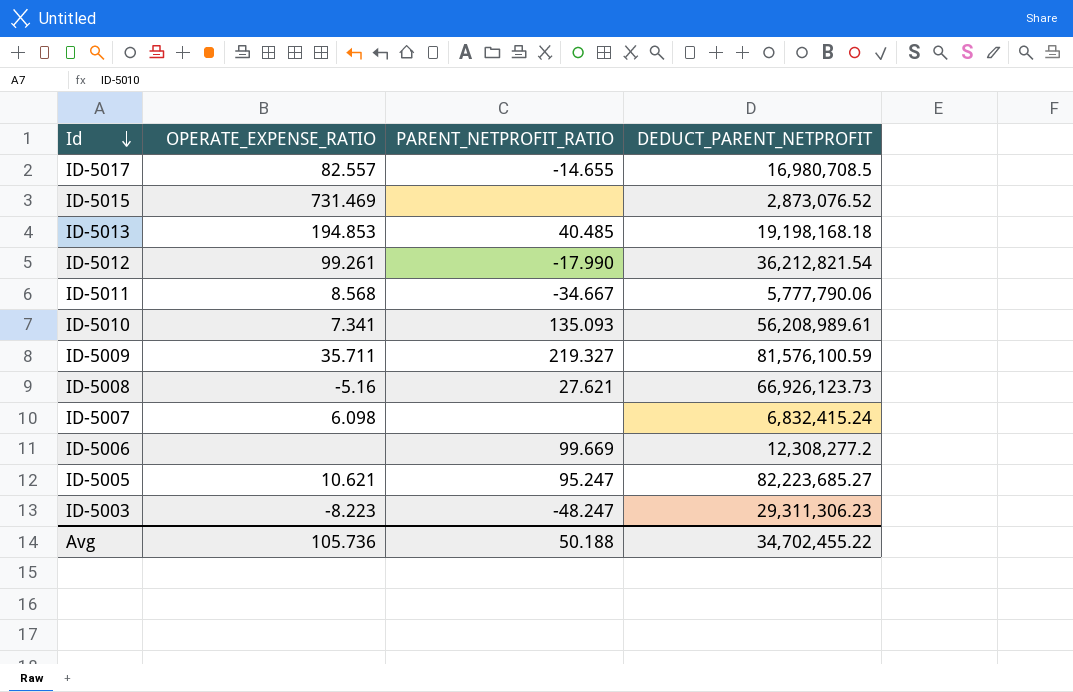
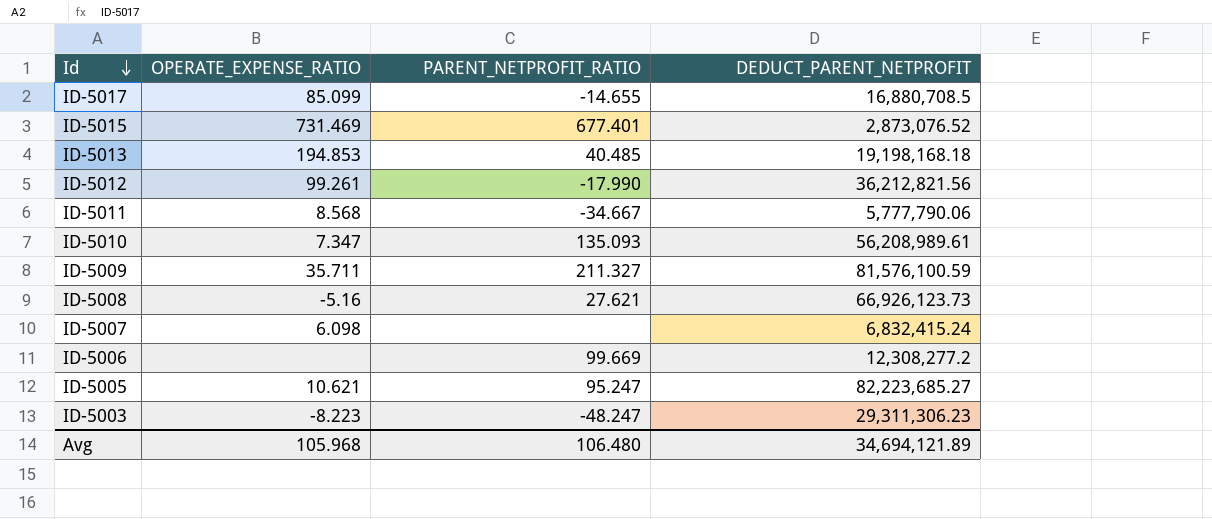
ID-5017 | OPERATE_EXPENSE_RATIO: 82.557 -> 85.099
ID-5017 | DEDUCT_PARENT_NETPROFIT: 16,980,708.5 -> 16,880,708.5
ID-5015 | PARENT_NETPROFIT_RATIO: none -> 677.401
ID-5012 | DEDUCT_PARENT_NETPROFIT: 36,212,821.54 -> 36,212,821.56
ID-5010 | OPERATE_EXPENSE_RATIO: 7.341 -> 7.347
ID-5009 | PARENT_NETPROFIT_RATIO: 219.327 -> 211.327
Avg | OPERATE_EXPENSE_RATIO: 105.736 -> 105.968
Avg | PARENT_NETPROFIT_RATIO: 50.188 -> 106.480
Avg | DEDUCT_PARENT_NETPROFIT: 34,702,455.22 -> 34,694,121.89

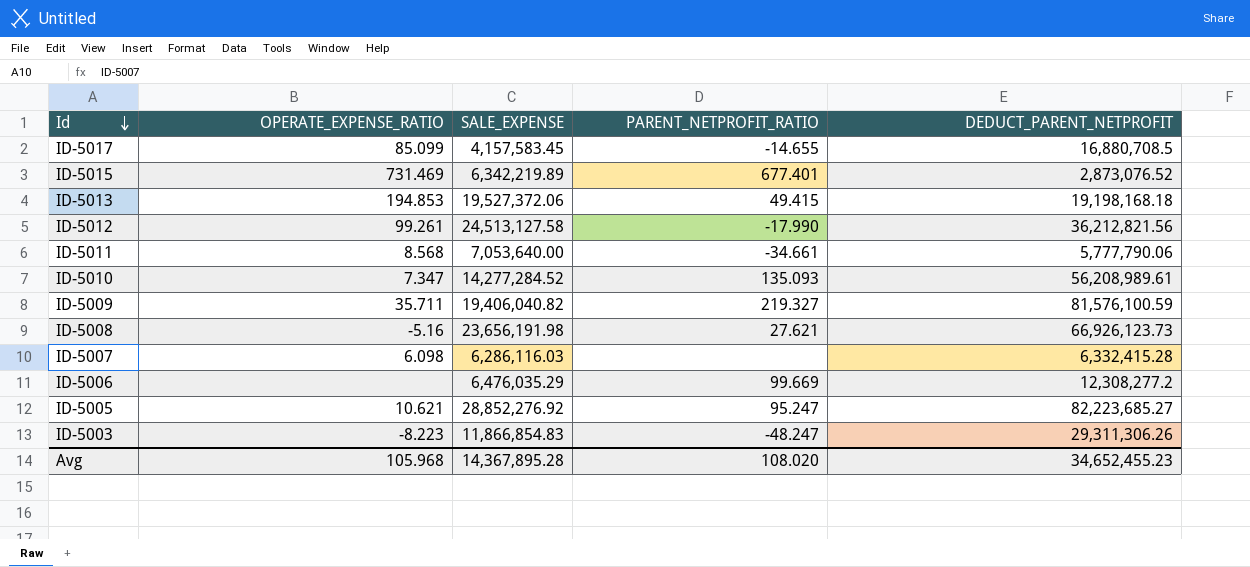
column SALE_EXPENSE | position: none -> 3
ID-5013 | PARENT_NETPROFIT_RATIO: 40.485 -> 49.415
ID-5011 | PARENT_NETPROFIT_RATIO: -34.667 -> -34.661
ID-5009 | PARENT_NETPROFIT_RATIO: 211.327 -> 219.327
ID-5007 | DEDUCT_PARENT_NETPROFIT: 6,832,415.24 -> 6,332,415.28
ID-5003 | DEDUCT_PARENT_NETPROFIT: 29,311,306.23 -> 29,311,306.26
Avg | PARENT_NETPROFIT_RATIO: 106.480 -> 108.020
Avg | DEDUCT_PARENT_NETPROFIT: 34,694,121.89 -> 34,652,455.23

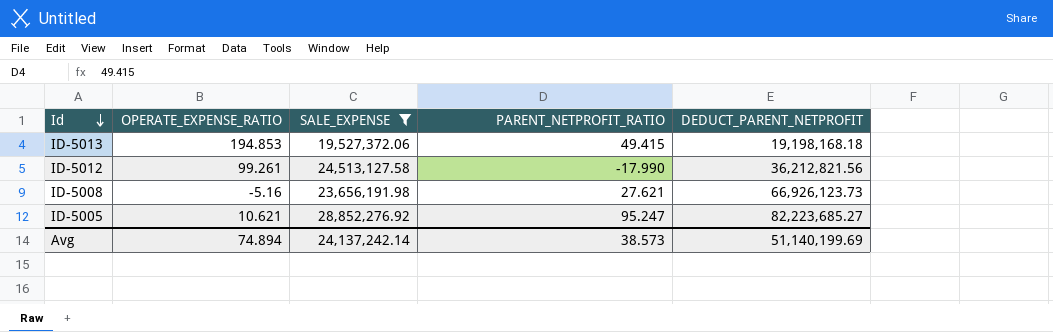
filter: none -> SALE_EXPENSE >= 19,527,372.06
Avg | OPERATE_EXPENSE_RATIO: 105.968 -> 74.894
Avg | SALE_EXPENSE: 14,367,895.28 -> 24,137,242.14
Avg | PARENT_NETPROFIT_RATIO: 108.020 -> 38.573
Avg | DEDUCT_PARENT_NETPROFIT: 34,652,455.23 -> 51,140,199.69

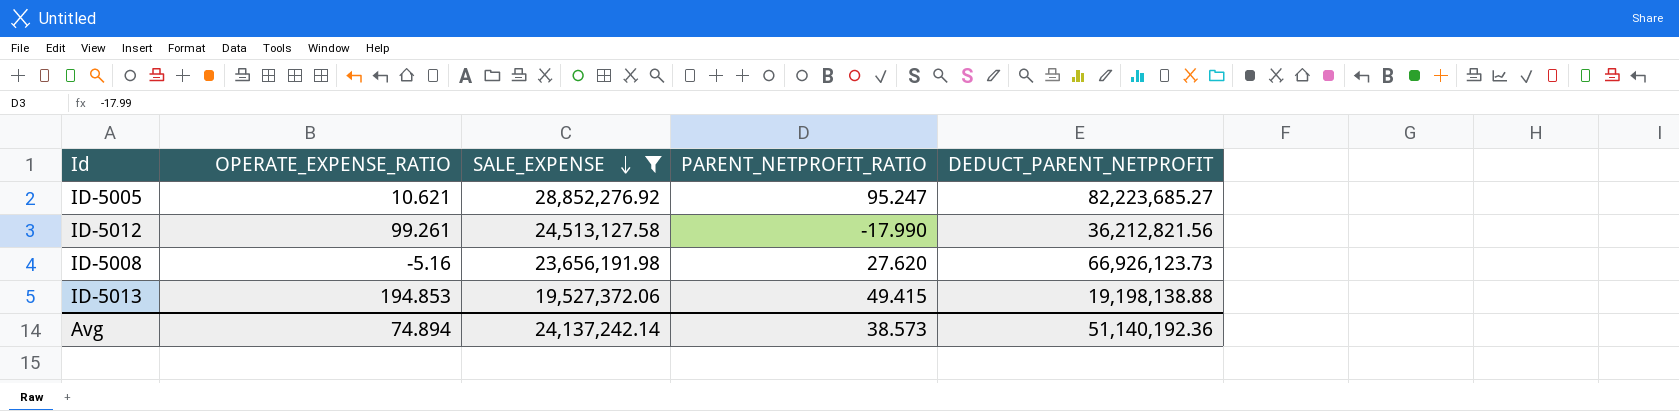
row order: Id descending -> SALE_EXPENSE descending
ID-5008 | PARENT_NETPROFIT_RATIO: 27.621 -> 27.620
ID-5013 | DEDUCT_PARENT_NETPROFIT: 19,198,168.18 -> 19,198,138.88
Avg | DEDUCT_PARENT_NETPROFIT: 51,140,199.69 -> 51,140,192.36

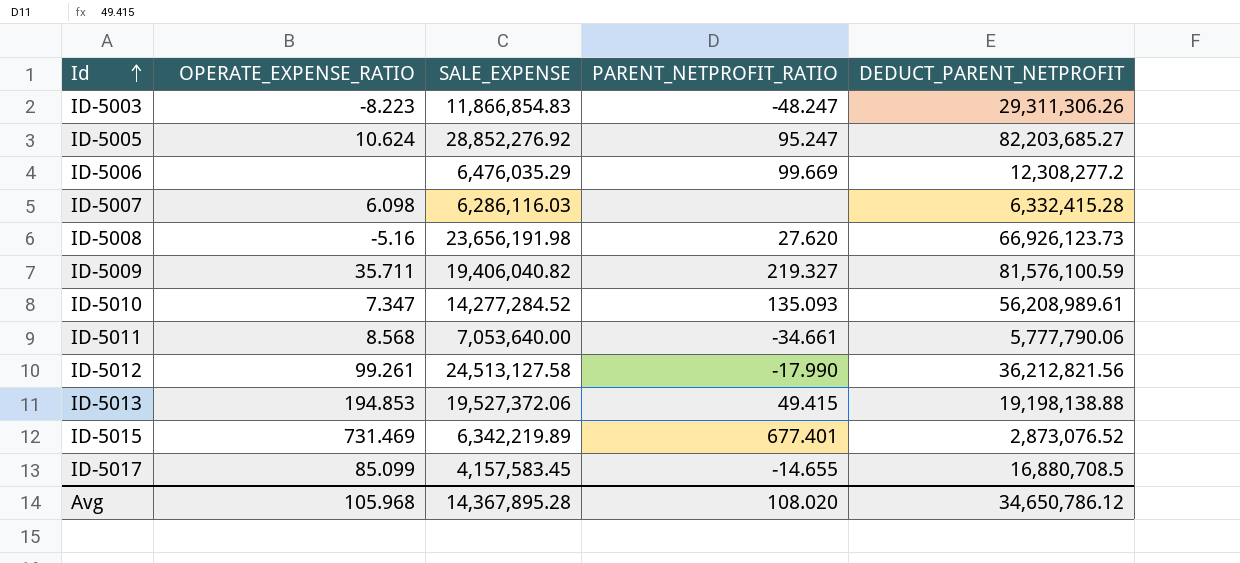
filter: SALE_EXPENSE >= 19,527,372.06 -> none
row order: SALE_EXPENSE descending -> Id ascending
ID-5005 | OPERATE_EXPENSE_RATIO: 10.621 -> 10.624
ID-5005 | DEDUCT_PARENT_NETPROFIT: 82,223,685.27 -> 82,203,685.27
Avg | OPERATE_EXPENSE_RATIO: 74.894 -> 105.968
Avg | SALE_EXPENSE: 24,137,242.14 -> 14,367,895.28
Avg | PARENT_NETPROFIT_RATIO: 38.573 -> 108.020
Avg | DEDUCT_PARENT_NETPROFIT: 51,140,192.36 -> 34,650,786.12

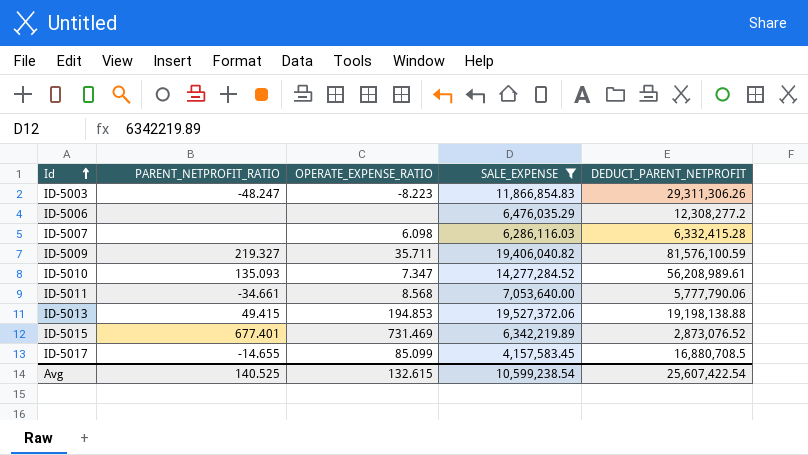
filter: none -> SALE_EXPENSE <= 19,527,372.06
column PARENT_NETPROFIT_RATIO | position: 4 -> 2
ID-5006 | PARENT_NETPROFIT_RATIO: 99.669 -> none
Avg | PARENT_NETPROFIT_RATIO: 108.020 -> 140.525
Avg | OPERATE_EXPENSE_RATIO: 105.968 -> 132.615
Avg | SALE_EXPENSE: 14,367,895.28 -> 10,599,238.54
Avg | DEDUCT_PARENT_NETPROFIT: 34,650,786.12 -> 25,607,422.54

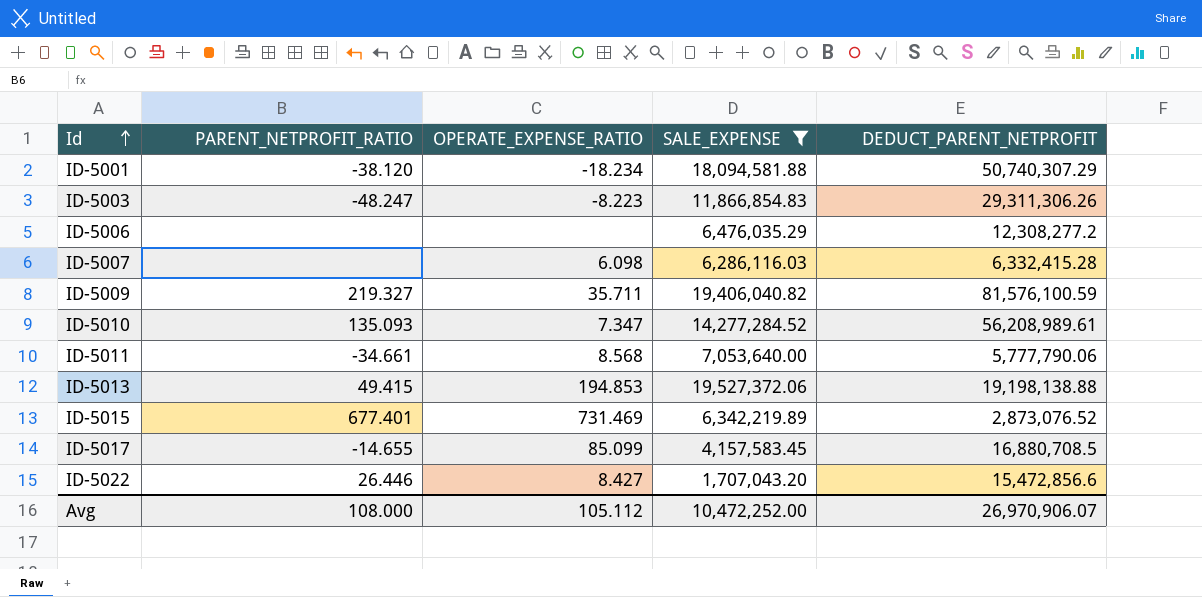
row ID-5001: none -> -38.120 | -18.234 | 18,094,581.88 | 50,740,307.29
row ID-5022: none -> 26.446 | 8.427 | 1,707,043.20 | 15,472,856.6
Avg | PARENT_NETPROFIT_RATIO: 140.525 -> 108.000
Avg | OPERATE_EXPENSE_RATIO: 132.615 -> 105.112
Avg | SALE_EXPENSE: 10,599,238.54 -> 10,472,252.00
Avg | DEDUCT_PARENT_NETPROFIT: 25,607,422.54 -> 26,970,906.07

